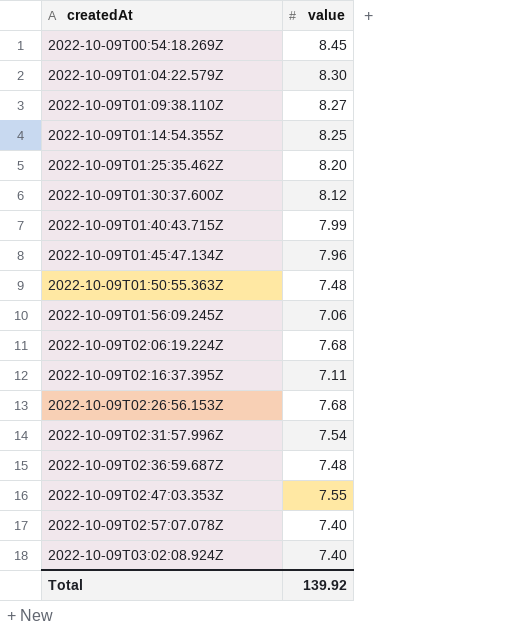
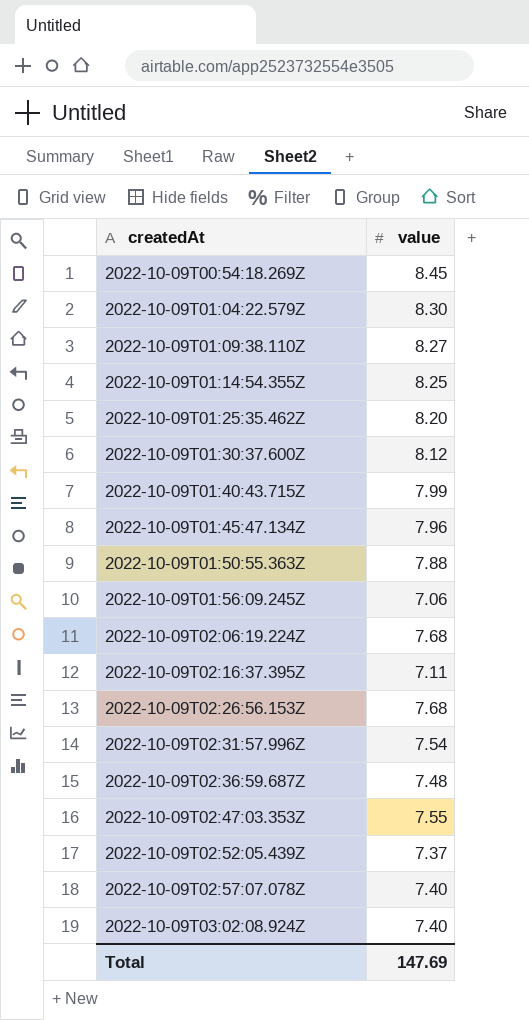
2022-10-09T01:50:55.363Z | value: 7.48 -> 7.88
row 2022-10-09T02:52:05.439Z: none -> 7.37
Total | value: 139.92 -> 147.69

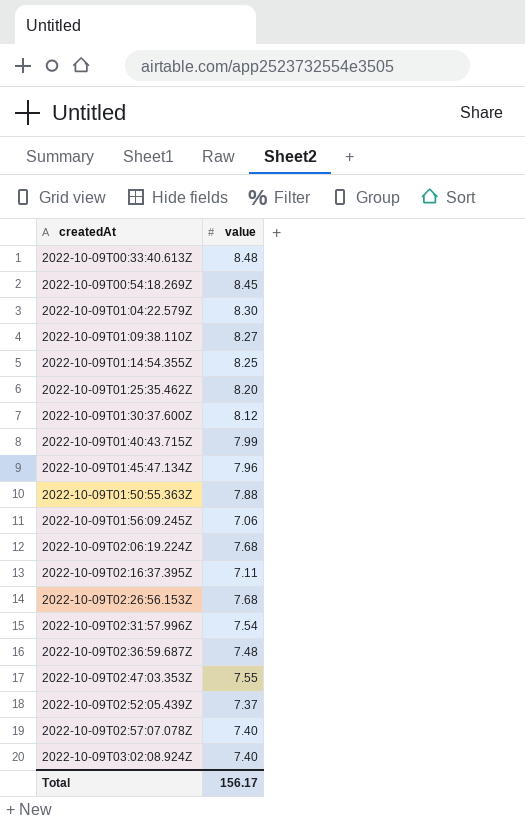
row 2022-10-09T00:33:40.613Z: none -> 8.48
Total | value: 147.69 -> 156.17

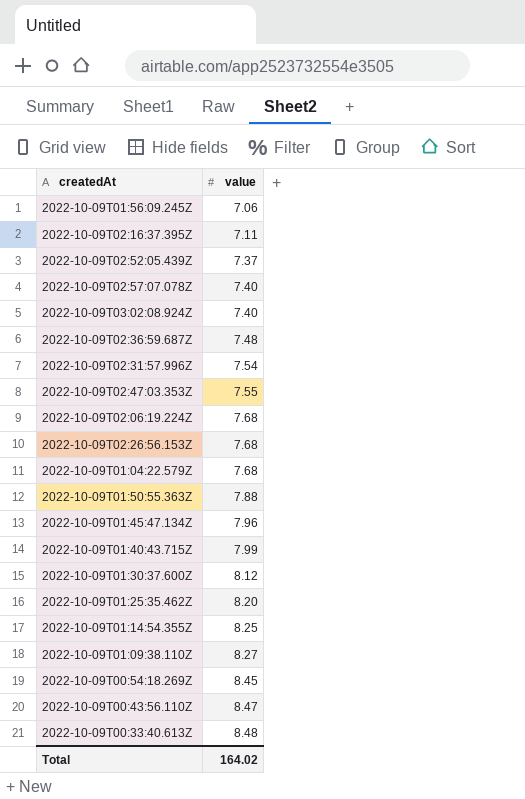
row order: createdAt ascending -> value ascending
2022-10-09T01:04:22.579Z | value: 8.30 -> 7.68
row 2022-10-09T00:43:56.110Z: none -> 8.47
Total | value: 156.17 -> 164.02

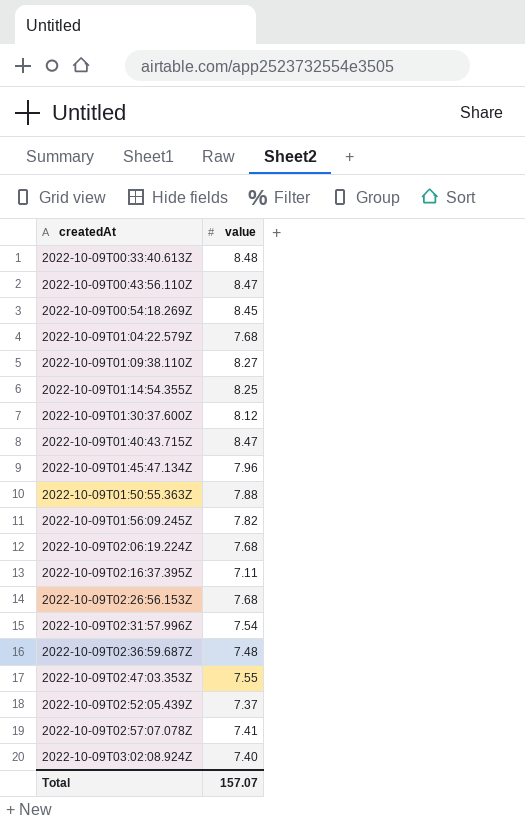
row order: value ascending -> createdAt ascending
row 2022-10-09T01:25:35.462Z: 8.20 -> none
2022-10-09T01:40:43.715Z | value: 7.99 -> 8.47
2022-10-09T01:56:09.245Z | value: 7.06 -> 7.82
2022-10-09T02:57:07.078Z | value: 7.40 -> 7.41
Total | value: 164.02 -> 157.07

